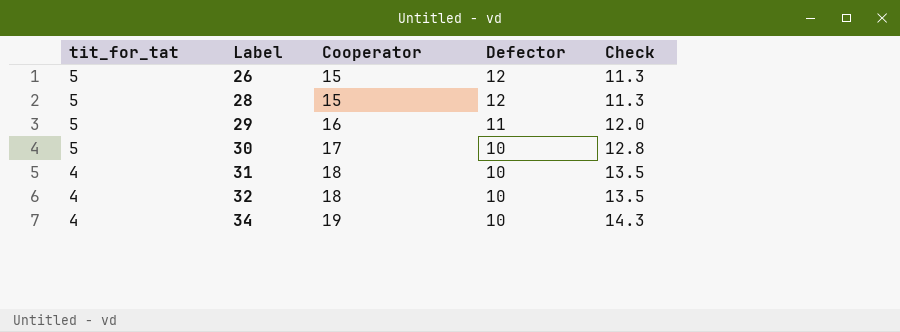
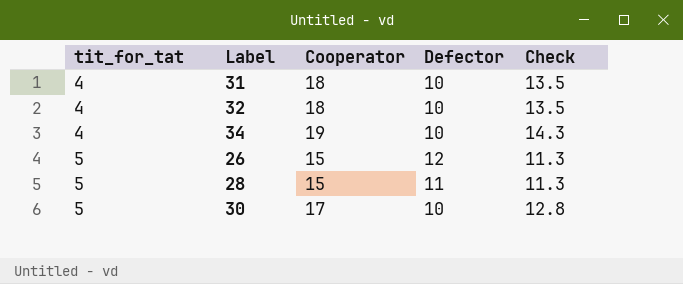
row order: tit_for_tat descending -> tit_for_tat ascending
row 29: 5 | 16 | 11 | 12.0 -> none
28 | Defector: 12 -> 11

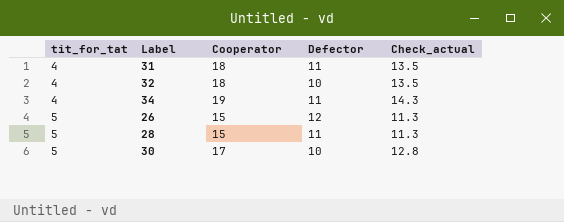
column name: Check -> Check_actual
31 | Defector: 10 -> 11
34 | Defector: 10 -> 11

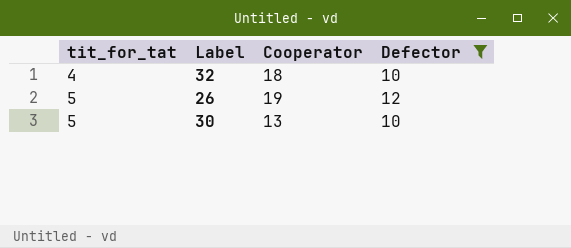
filter: none -> Defector != 11
column Check_actual | formula: [Cooperator] * 0.75 -> none
26 | Cooperator: 15 -> 19
30 | Cooperator: 17 -> 13

